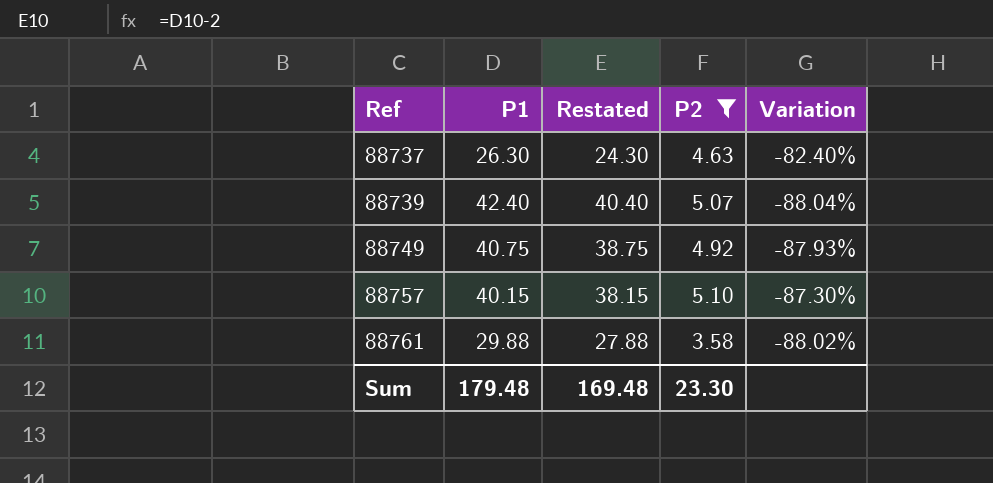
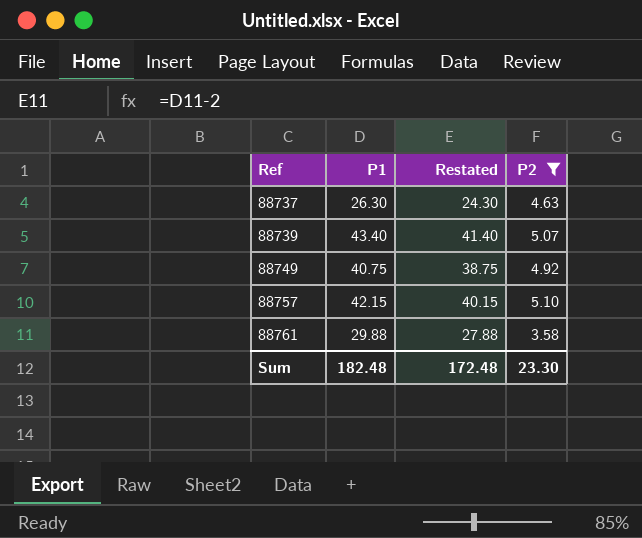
column Variation | formula: ([P2] - [P1]) / [P1] -> none
88739 | P1: 42.40 -> 43.40
88739 | Restated: 40.40 -> 41.40
88757 | P1: 40.15 -> 42.15
88757 | Restated: 38.15 -> 40.15
Sum | P1: 179.48 -> 182.48
Sum | Restated: 169.48 -> 172.48

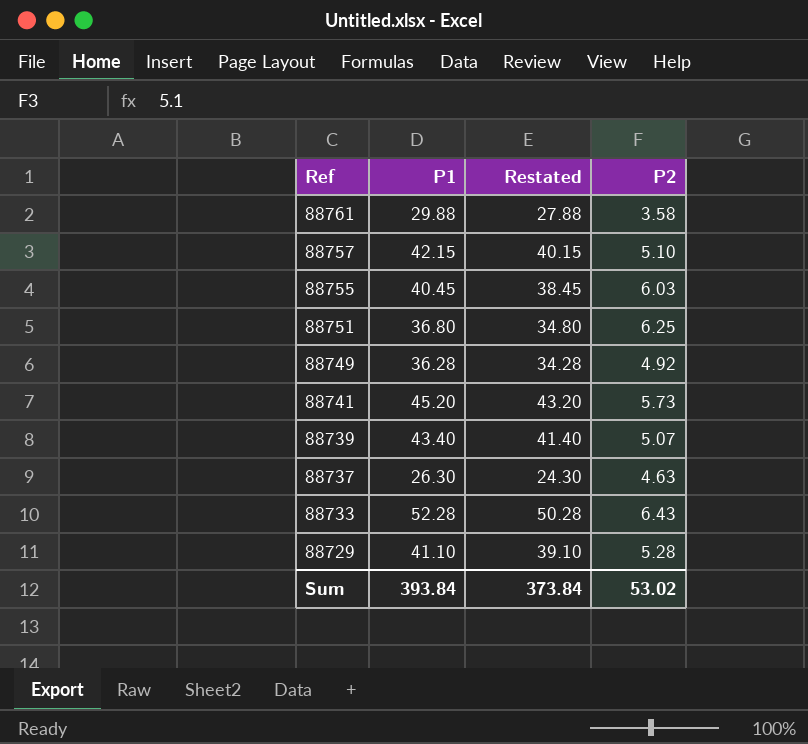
filter: P2 <= 5.10 -> none
row order: Ref ascending -> Ref descending
88749 | P1: 40.75 -> 36.28
88749 | Restated: 38.75 -> 34.28
Sum | P1: 182.48 -> 393.84
Sum | Restated: 172.48 -> 373.84
Sum | P2: 23.30 -> 53.02

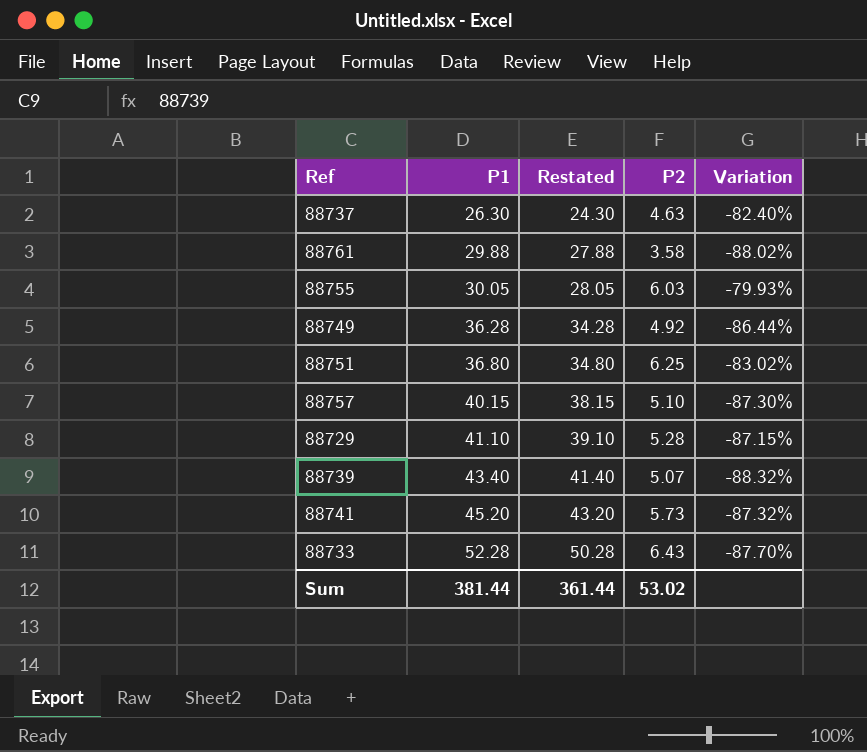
row order: Ref descending -> P1 ascending
column Variation | formula: none -> ([P2] - [P1]) / [P1]
88755 | P1: 40.45 -> 30.05
88755 | Restated: 38.45 -> 28.05
88757 | P1: 42.15 -> 40.15
88757 | Restated: 40.15 -> 38.15
Sum | P1: 393.84 -> 381.44
Sum | Restated: 373.84 -> 361.44

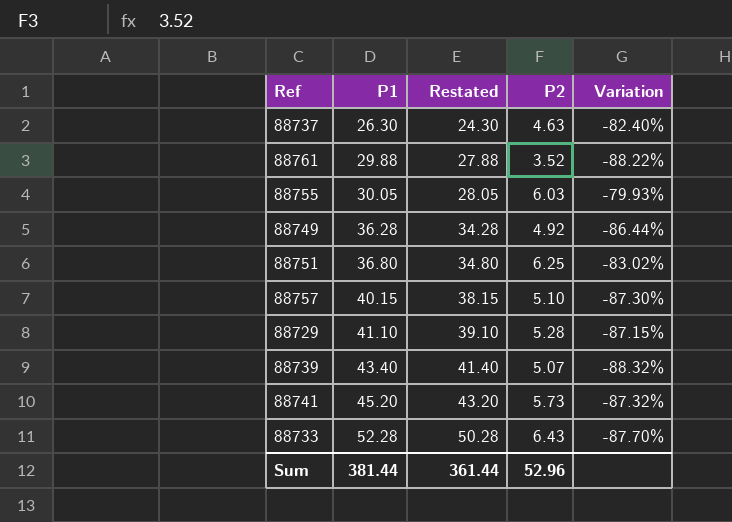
88761 | P2: 3.58 -> 3.52
88761 | Variation: -88.02% -> -88.22%
Sum | P2: 53.02 -> 52.96

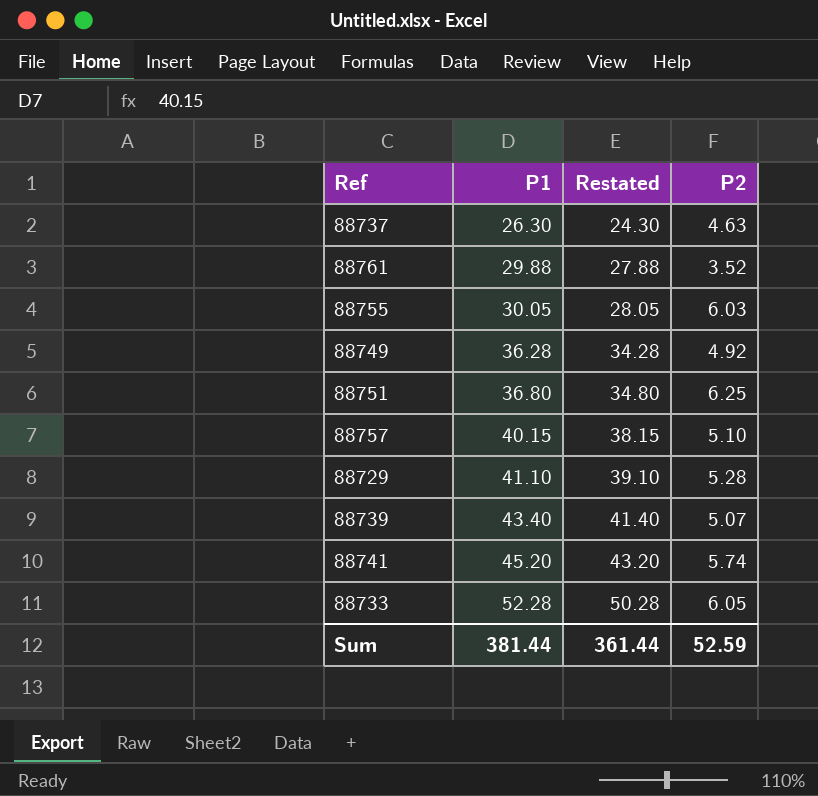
column Variation | formula: ([P2] - [P1]) / [P1] -> none
88741 | P2: 5.73 -> 5.74
88733 | P2: 6.43 -> 6.05
Sum | P2: 52.96 -> 52.59

